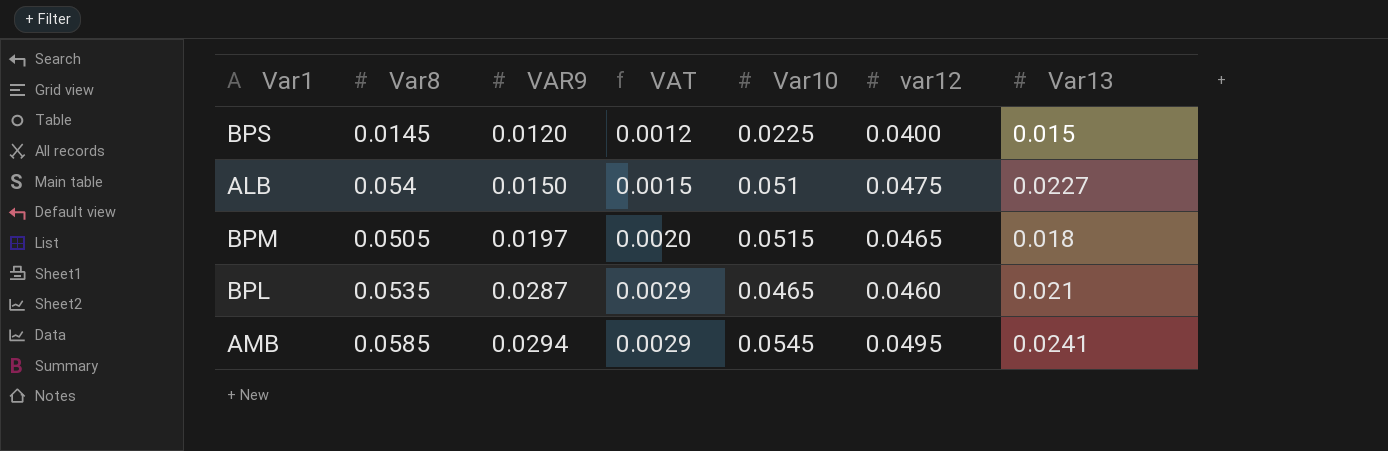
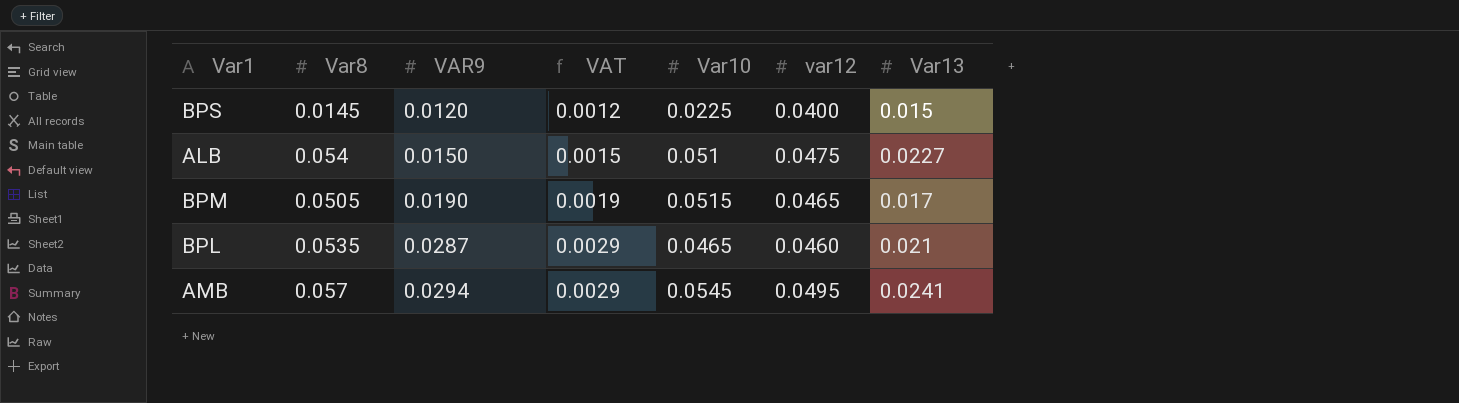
BPM | VAR9: 0.0197 -> 0.0190
BPM | VAT: 0.0020 -> 0.0019
BPM | Var13: 0.018 -> 0.017
AMB | Var8: 0.0585 -> 0.057

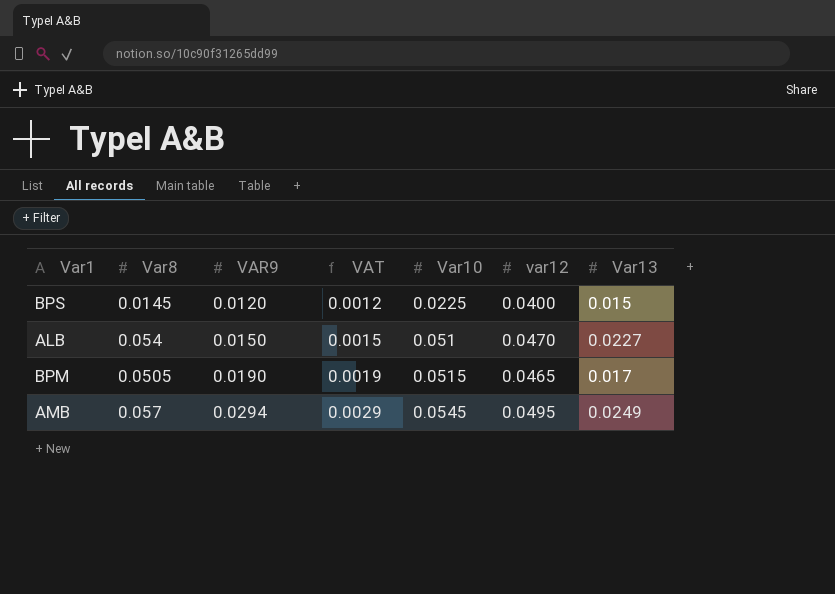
row BPL: 0.0535 | 0.0287 | 0.0029 | 0.0465 | 0.0460 | 0.021 -> none
ALB | var12: 0.0475 -> 0.0470
AMB | Var13: 0.0241 -> 0.0249

